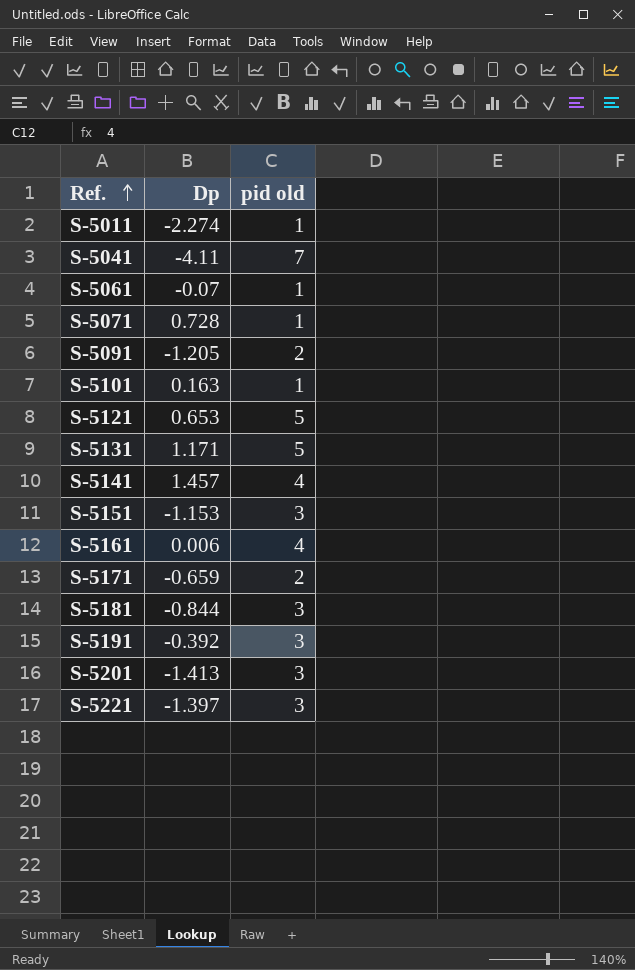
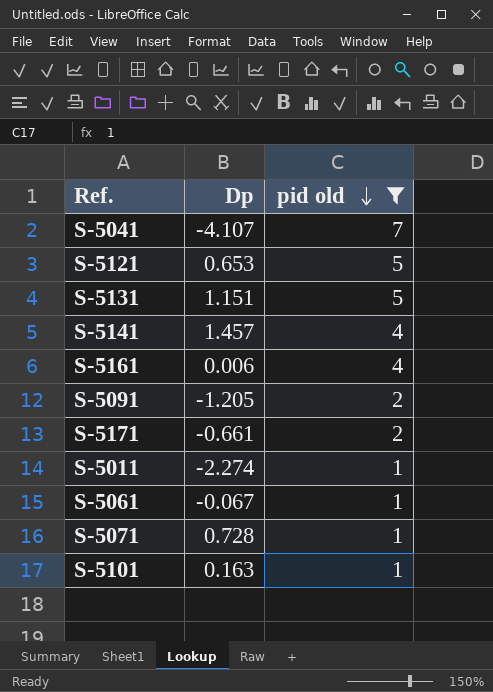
filter: none -> pid old != 3
row order: Ref. ascending -> pid old descending
S-5041 | Dp: -4.11 -> -4.107
S-5131 | Dp: 1.171 -> 1.151
S-5171 | Dp: -0.659 -> -0.661
S-5061 | Dp: -0.07 -> -0.067

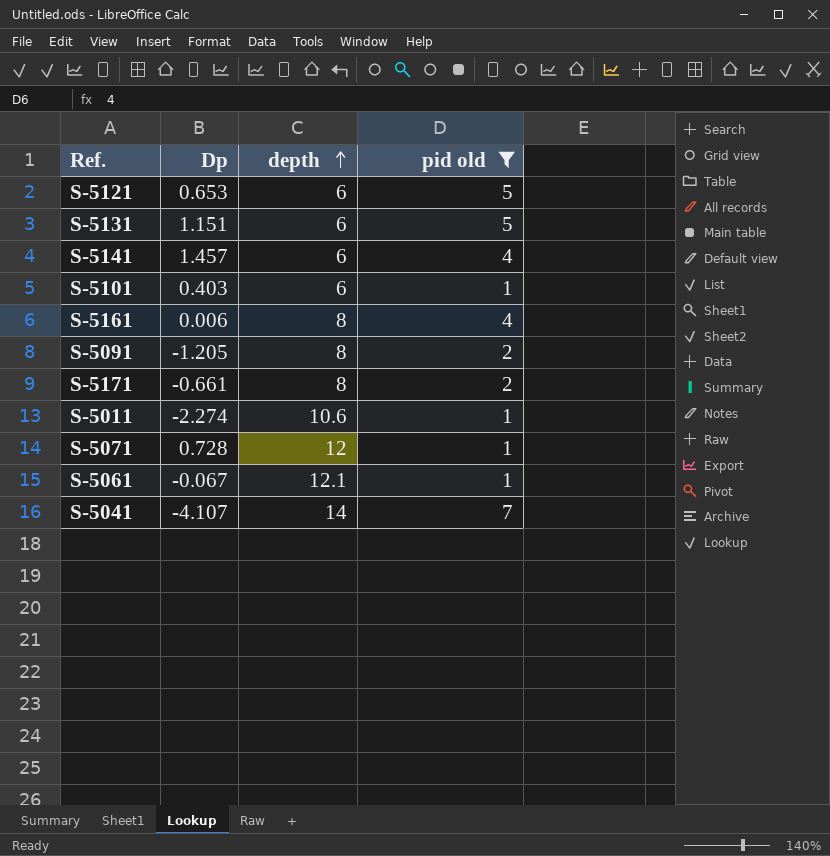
row order: pid old descending -> depth ascending
column depth | position: none -> 3
S-5101 | Dp: 0.163 -> 0.403

